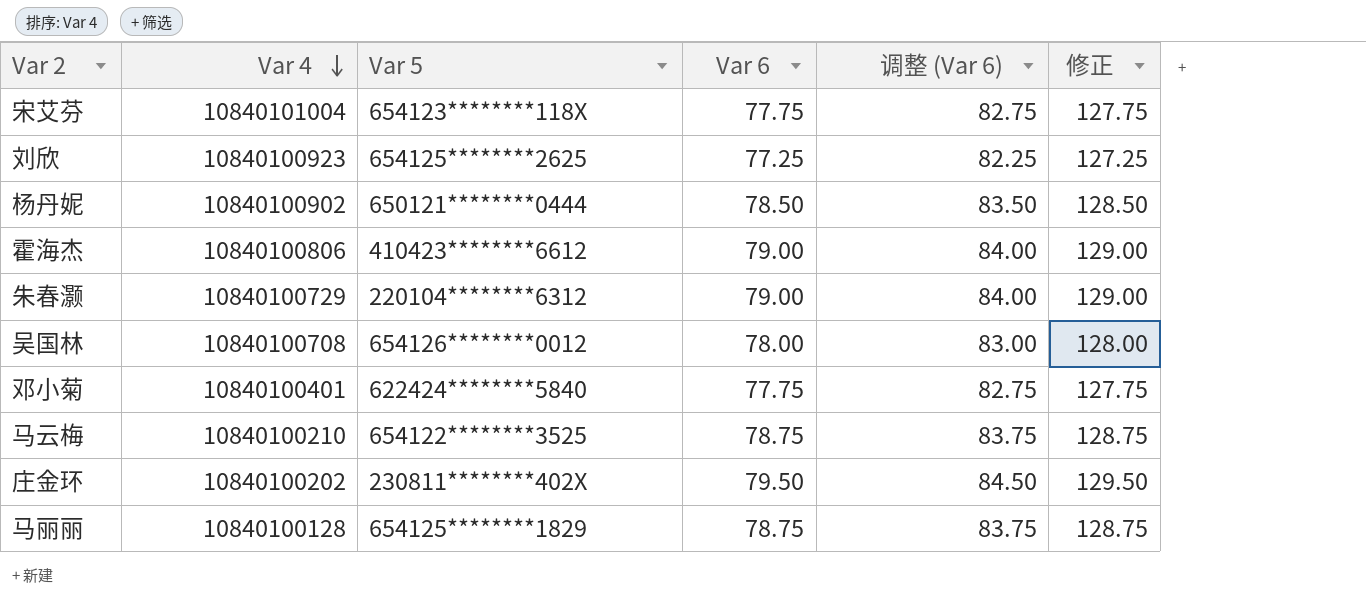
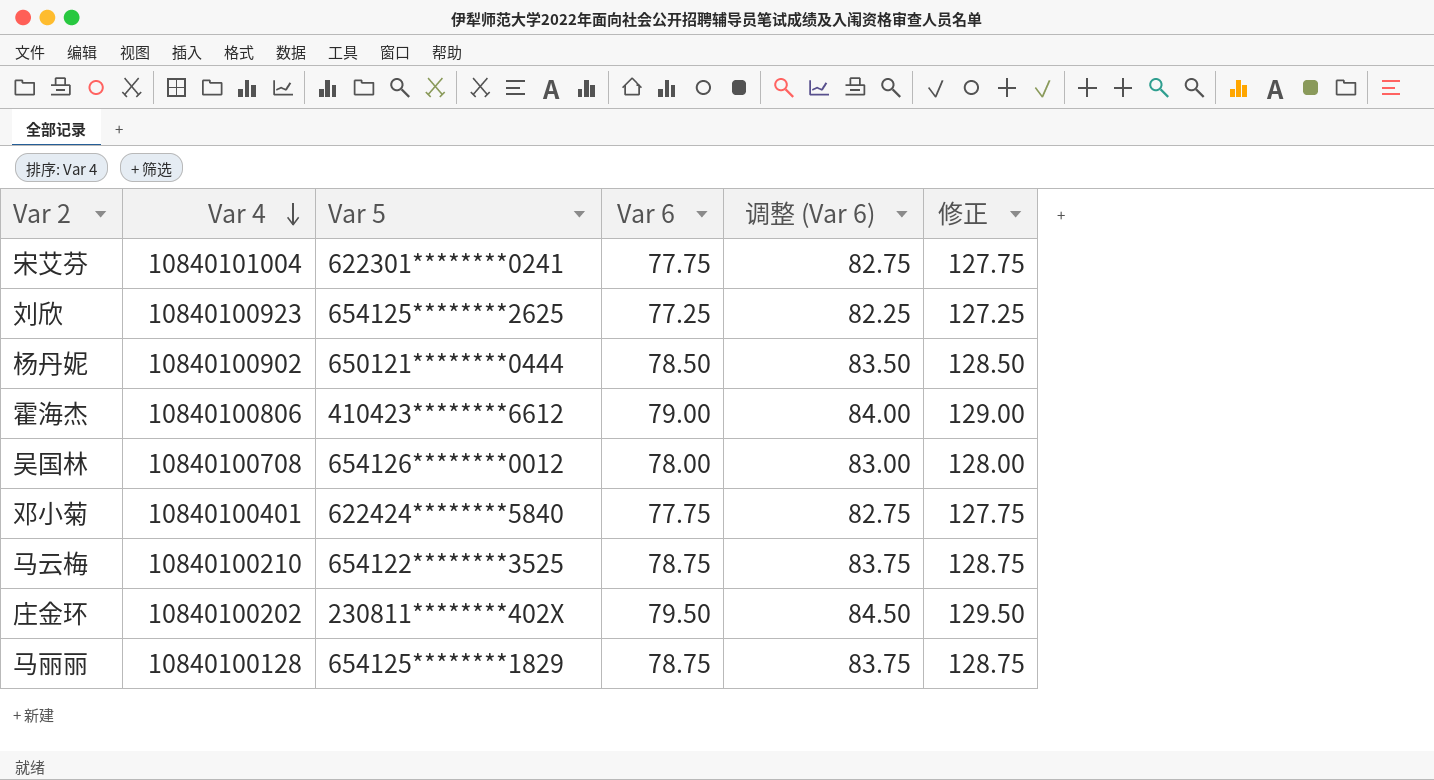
row 朱春灏: 10840100729 | 220104********6312 | 79.00 | 84.00 | 129.00 -> none
宋艾芬 | Var 5: 654123********118X -> 622301********0241

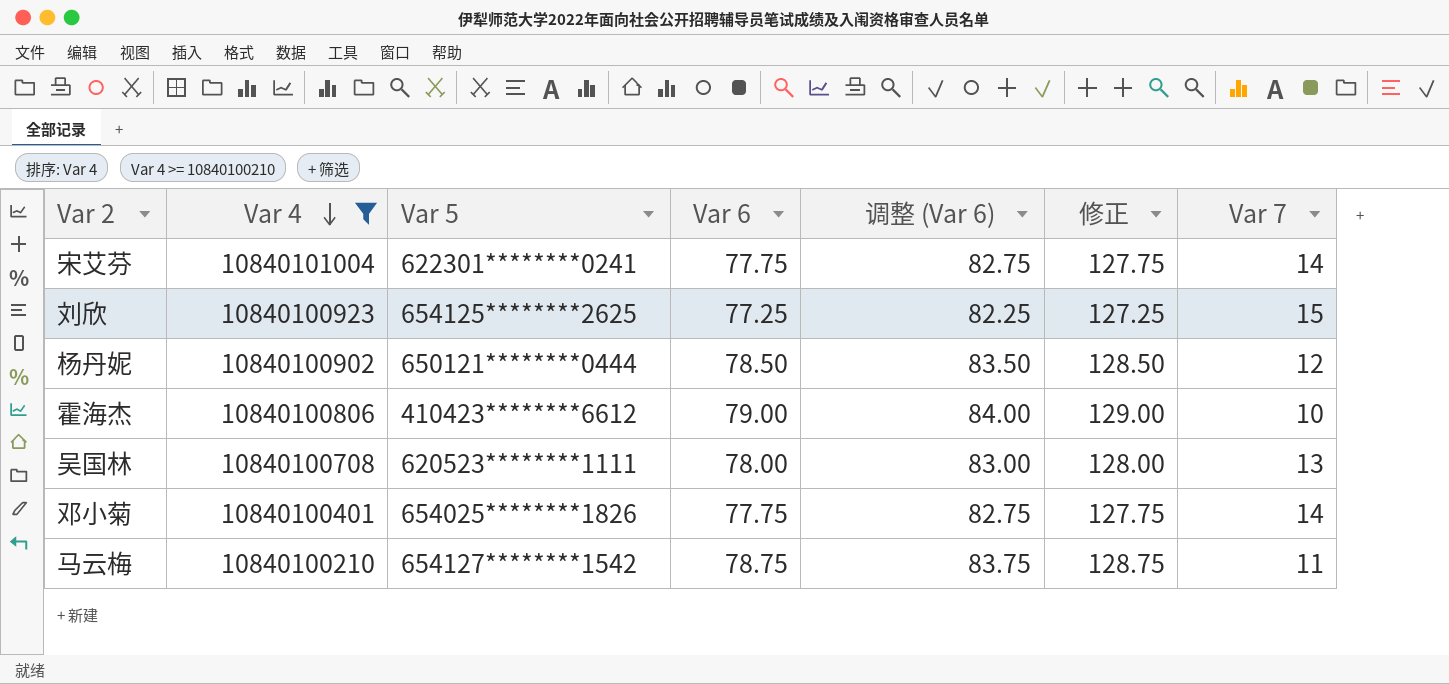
filter: none -> Var 4 >= 10840100210
column Var 7 | position: none -> 7
吴国林 | Var 5: 654126********0012 -> 620523********1111
邓小菊 | Var 5: 622424********5840 -> 654025********1826
马云梅 | Var 5: 654122********3525 -> 654127********1542

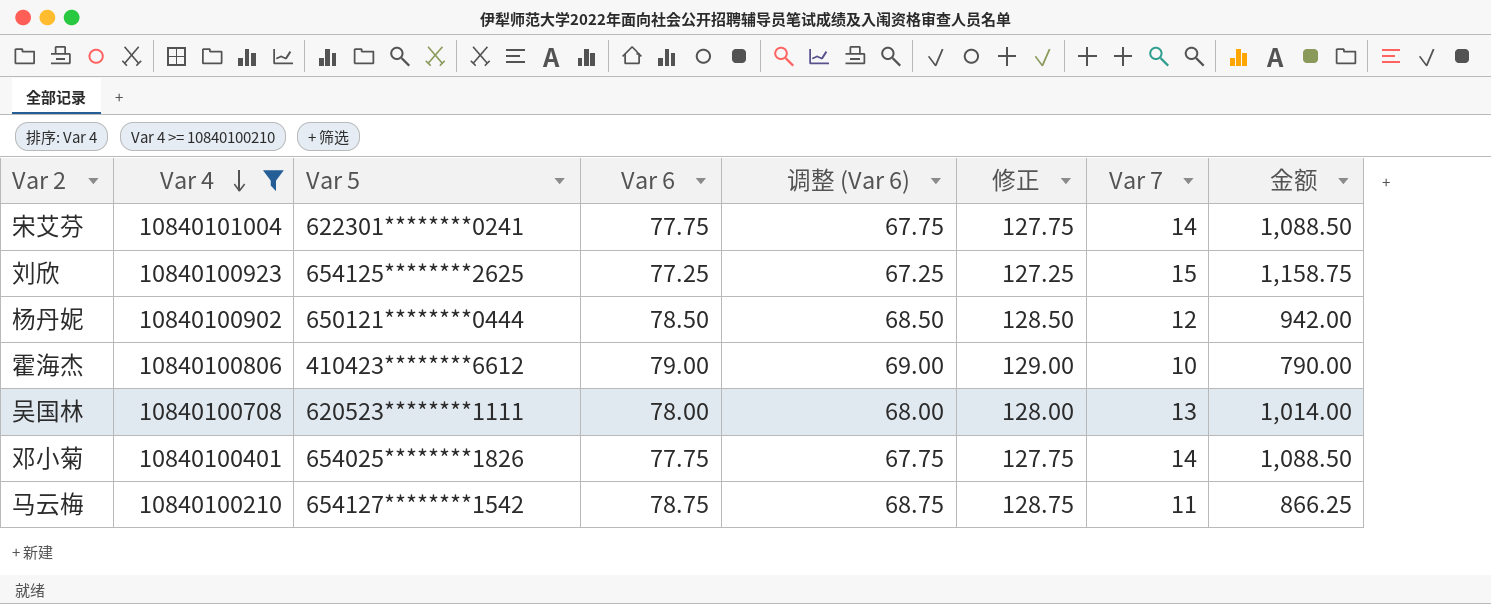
column 调整 (Var 6) | formula: [Var 6] + 5 -> [Var 6] - 10
column 金额 | formula: none -> [Var 6] * [Var 7]

